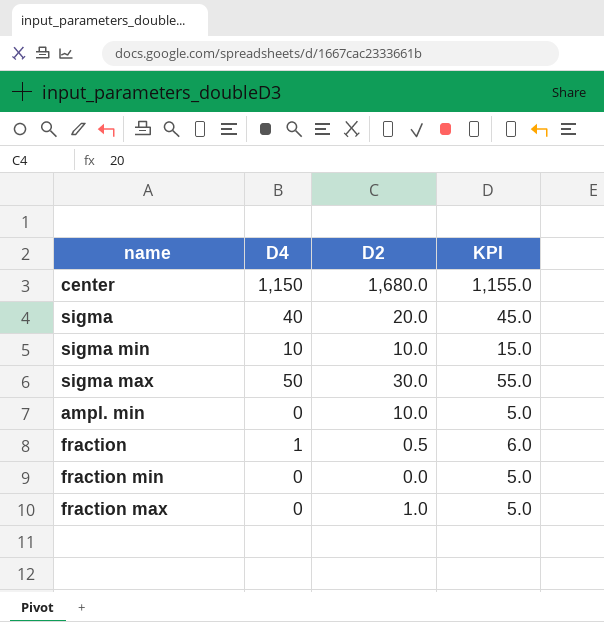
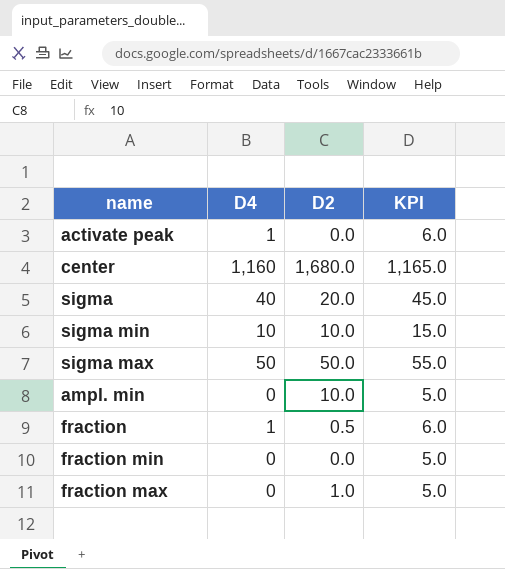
row activate peak: none -> 1 | 0.0 | 6.0
center | D4: 1,150 -> 1,160
center | KPI: 1,155.0 -> 1,165.0
sigma max | D2: 30.0 -> 50.0

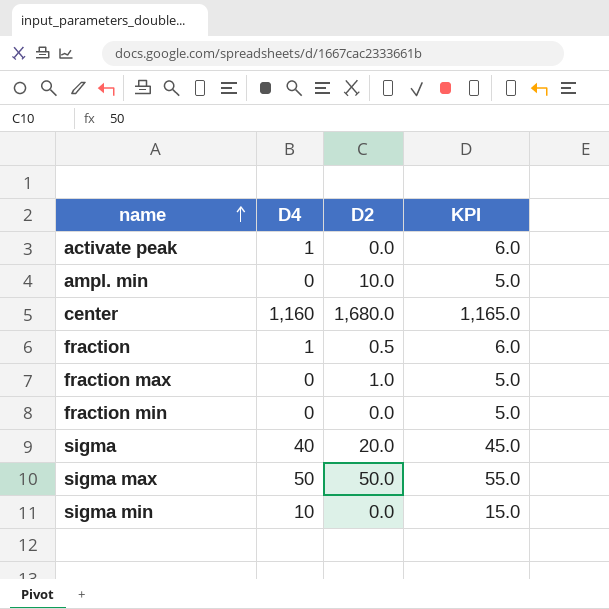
row order: none -> name ascending
sigma min | D2: 10.0 -> 0.0

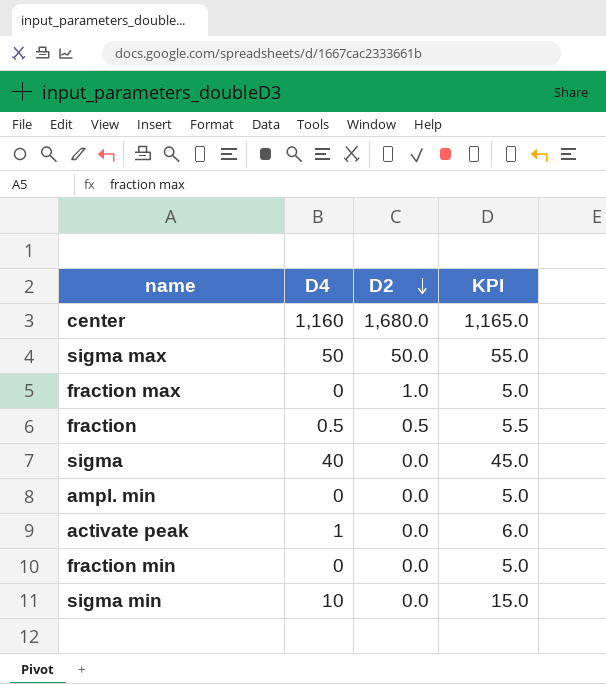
row order: name ascending -> D2 descending
fraction | D4: 1 -> 0.5
fraction | KPI: 6.0 -> 5.5
sigma | D2: 20.0 -> 0.0
ampl. min | D2: 10.0 -> 0.0

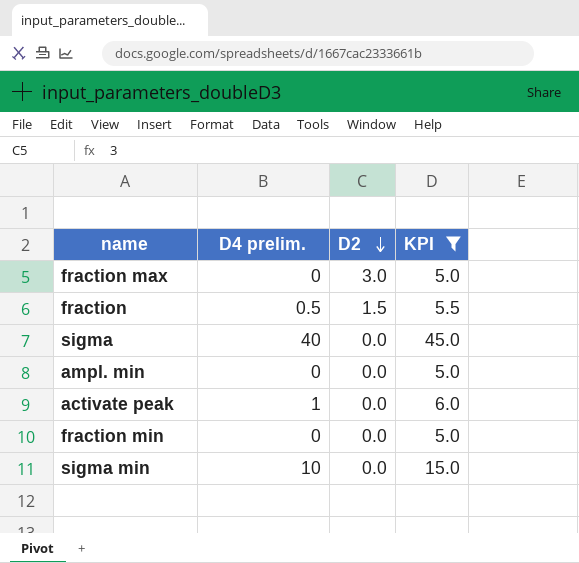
filter: none -> KPI <= 45.0
column name: D4 -> D4 prelim.
fraction max | D2: 1.0 -> 3.0
fraction | D2: 0.5 -> 1.5

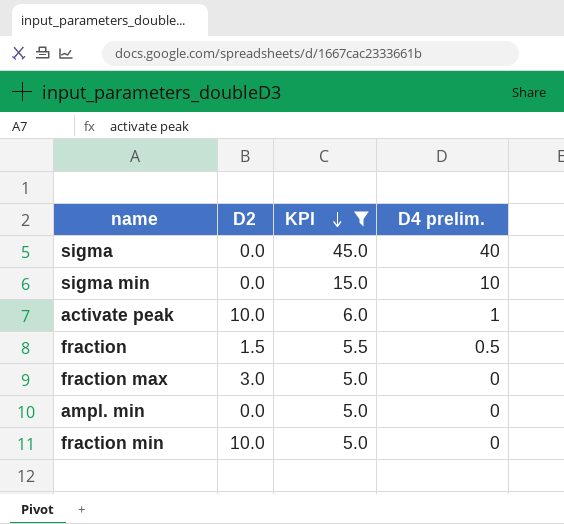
row order: D2 descending -> KPI descending
column D4 prelim. | position: 2 -> 4
activate peak | D2: 0.0 -> 10.0
fraction min | D2: 0.0 -> 10.0

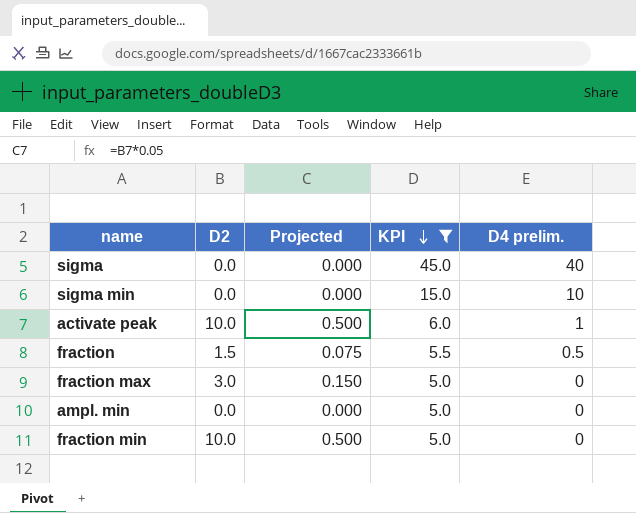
column Projected | formula: none -> [D2] * 0.05

